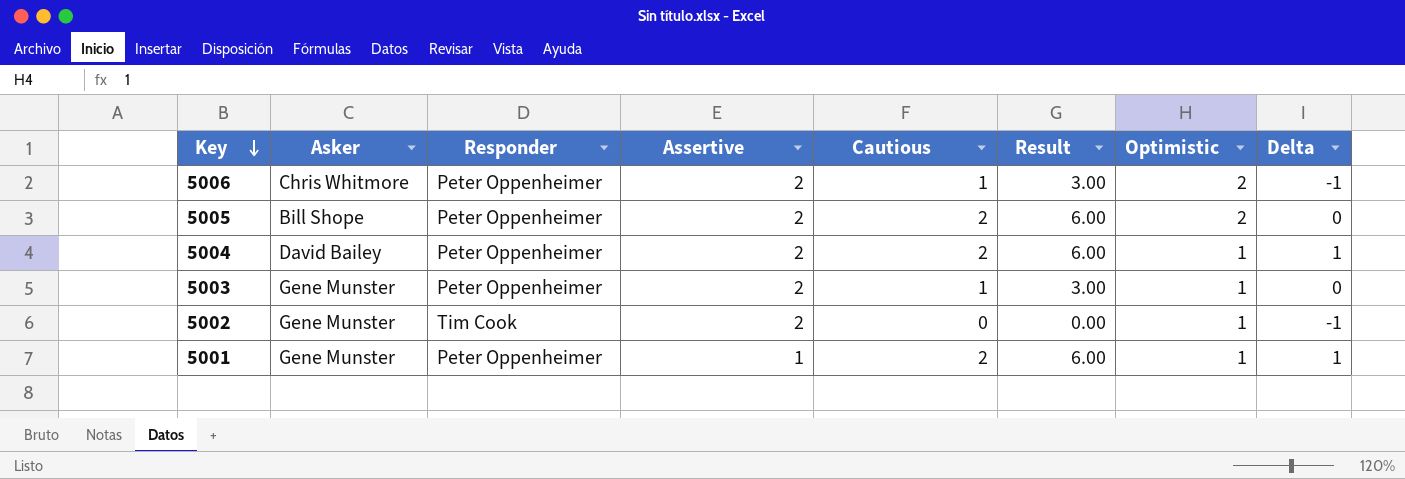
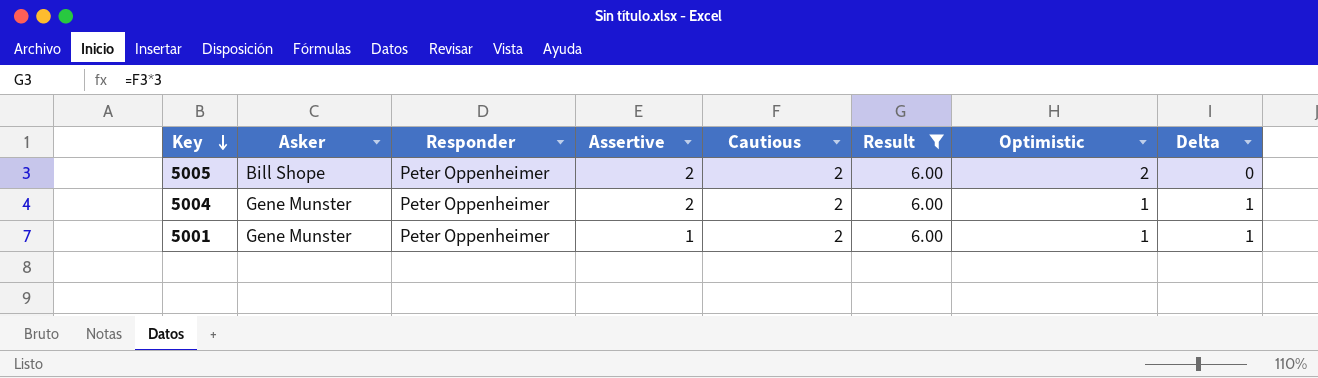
filter: none -> Result = 6.00
5004 | Asker: David Bailey -> Gene Munster

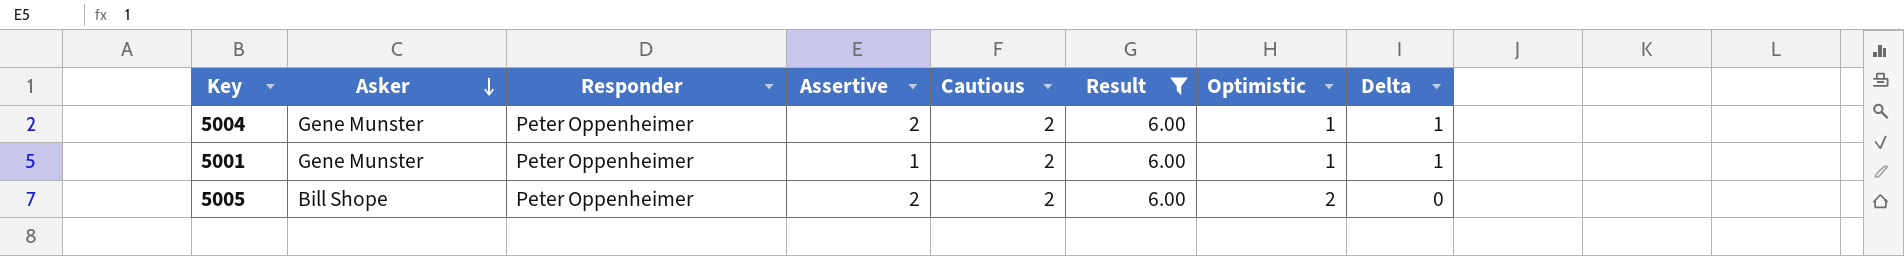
row order: Key descending -> Asker descending

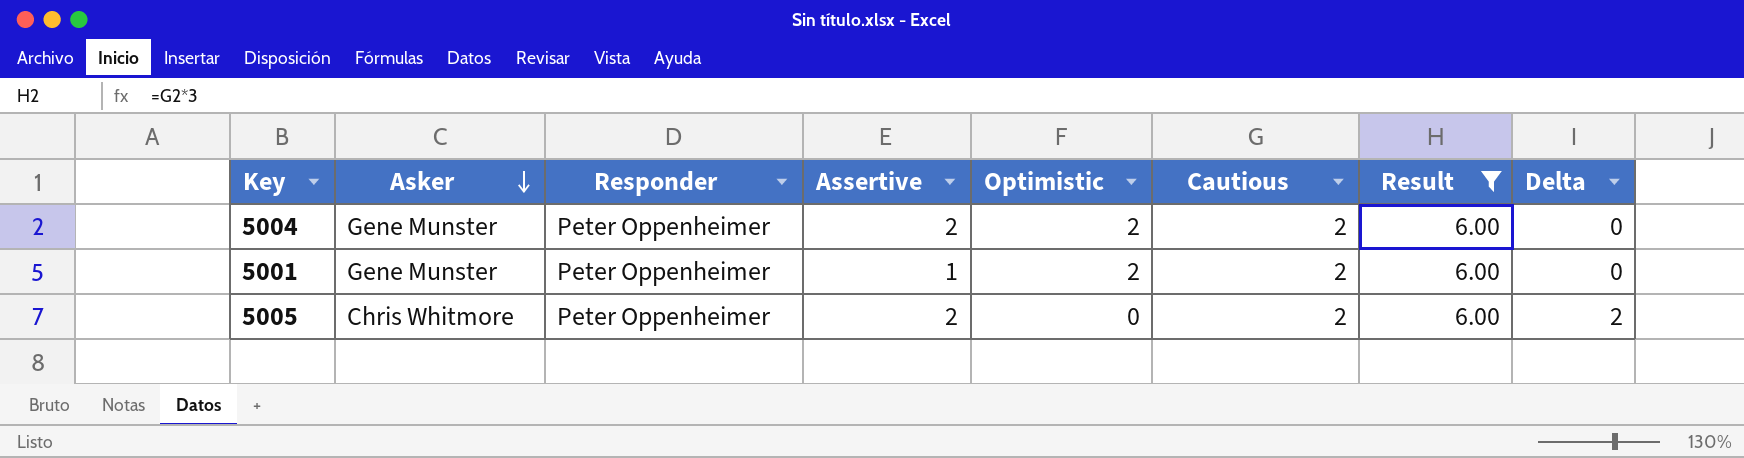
column Optimistic | position: 7 -> 5
5004 | Optimistic: 1 -> 2
5004 | Delta: 1 -> 0
5001 | Optimistic: 1 -> 2
5001 | Delta: 1 -> 0
5005 | Asker: Bill Shope -> Chris Whitmore
5005 | Optimistic: 2 -> 0
5005 | Delta: 0 -> 2

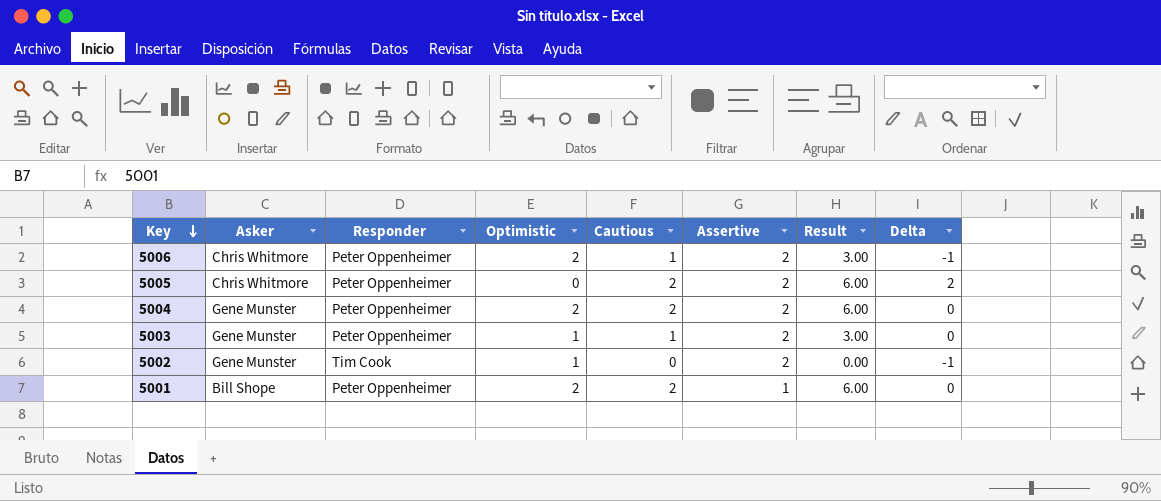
filter: Result = 6.00 -> none
row order: Asker descending -> Key descending
column Assertive | position: 4 -> 6
5001 | Asker: Gene Munster -> Bill Shope

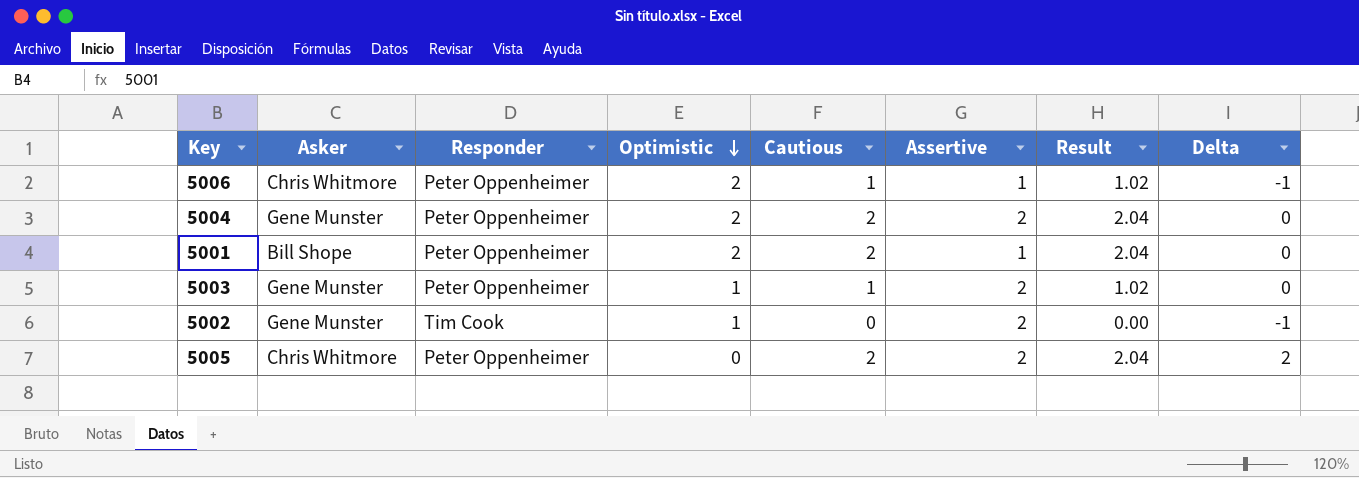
row order: Key descending -> Optimistic descending
column Result | formula: [Cautious] * 3 -> [Cautious] * 1.02
5006 | Assertive: 2 -> 1

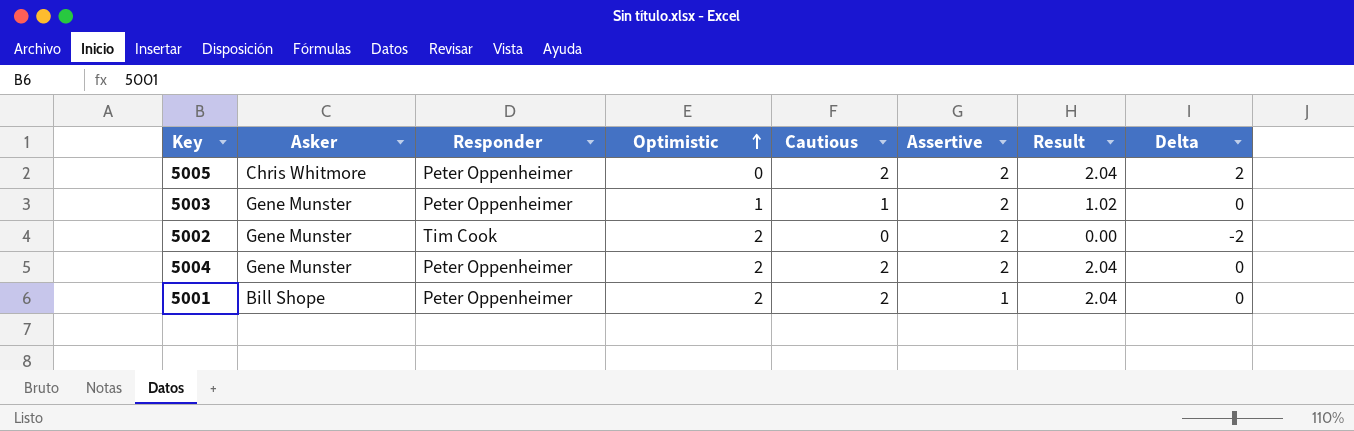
row order: Optimistic descending -> Optimistic ascending
row 5006: Chris Whitmore | Peter Oppenheimer | 2 | 1 | 1 | 1.02 | -1 -> none
5002 | Optimistic: 1 -> 2
5002 | Delta: -1 -> -2

